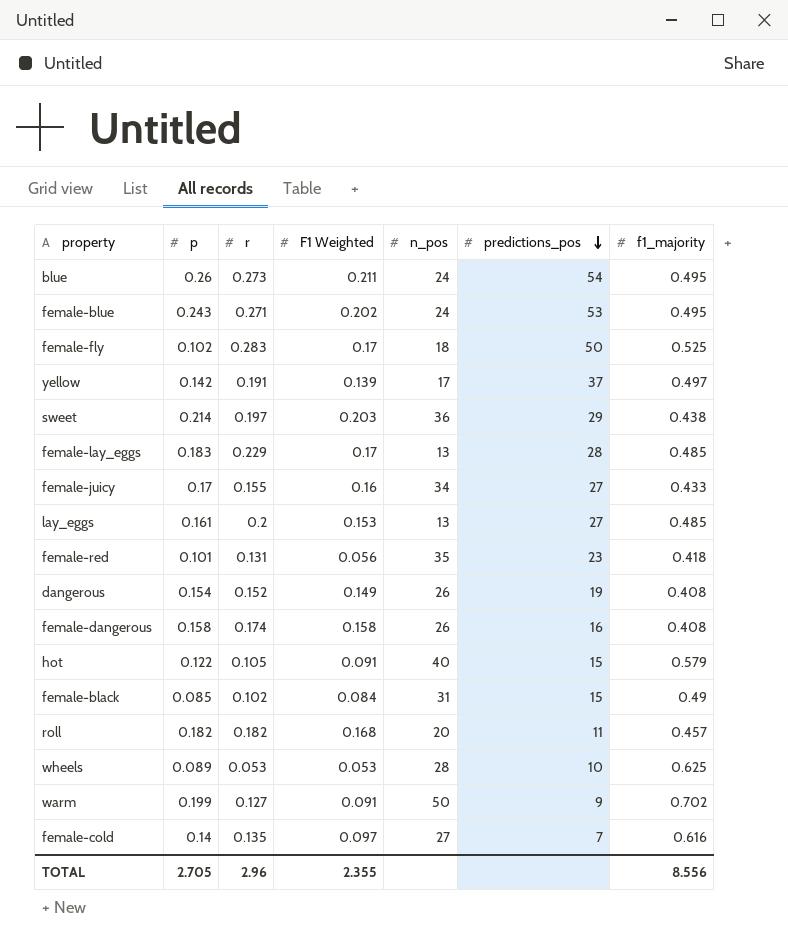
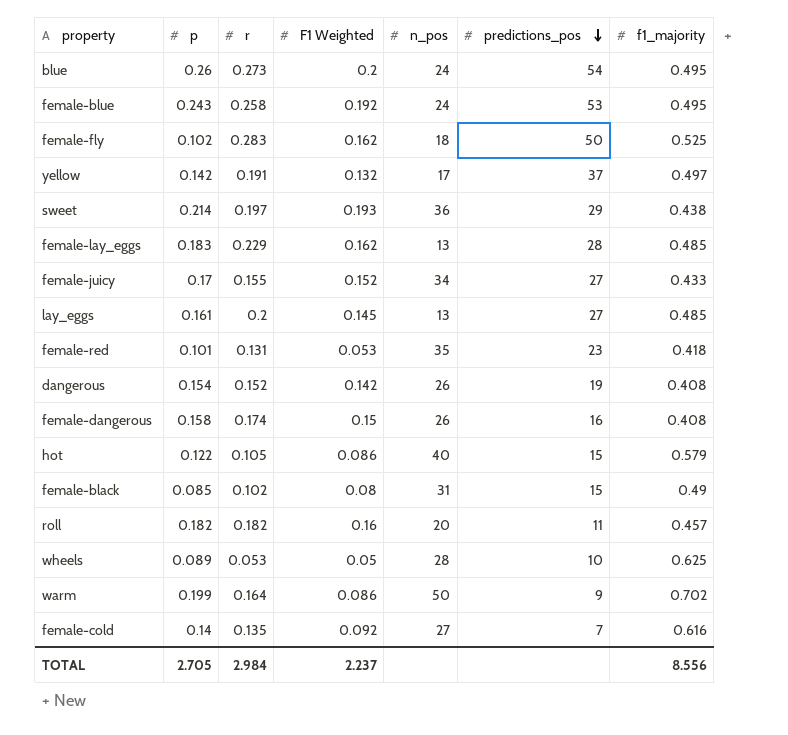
blue | F1 Weighted: 0.211 -> 0.2
female-blue | r: 0.271 -> 0.258
female-blue | F1 Weighted: 0.202 -> 0.192
female-fly | F1 Weighted: 0.17 -> 0.162
yellow | F1 Weighted: 0.139 -> 0.132
sweet | F1 Weighted: 0.203 -> 0.193
female-lay_eggs | F1 Weighted: 0.17 -> 0.162
female-juicy | F1 Weighted: 0.16 -> 0.152
lay_eggs | F1 Weighted: 0.153 -> 0.145
female-red | F1 Weighted: 0.056 -> 0.053
dangerous | F1 Weighted: 0.149 -> 0.142
female-dangerous | F1 Weighted: 0.158 -> 0.15
hot | F1 Weighted: 0.091 -> 0.086
female-black | F1 Weighted: 0.084 -> 0.08
roll | F1 Weighted: 0.168 -> 0.16
wheels | F1 Weighted: 0.053 -> 0.05
warm | r: 0.127 -> 0.164
warm | F1 Weighted: 0.091 -> 0.086
female-cold | F1 Weighted: 0.097 -> 0.092
TOTAL | r: 2.96 -> 2.984
TOTAL | F1 Weighted: 2.355 -> 2.237

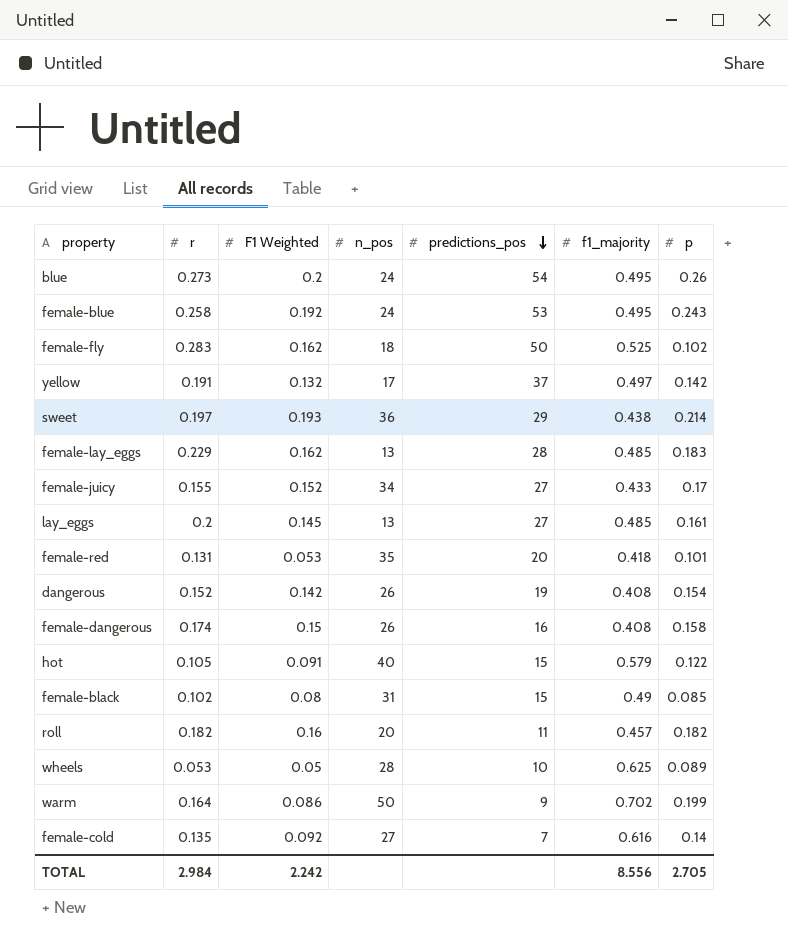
column p | position: 2 -> 7
female-red | predictions_pos: 23 -> 20
hot | F1 Weighted: 0.086 -> 0.091
TOTAL | F1 Weighted: 2.237 -> 2.242

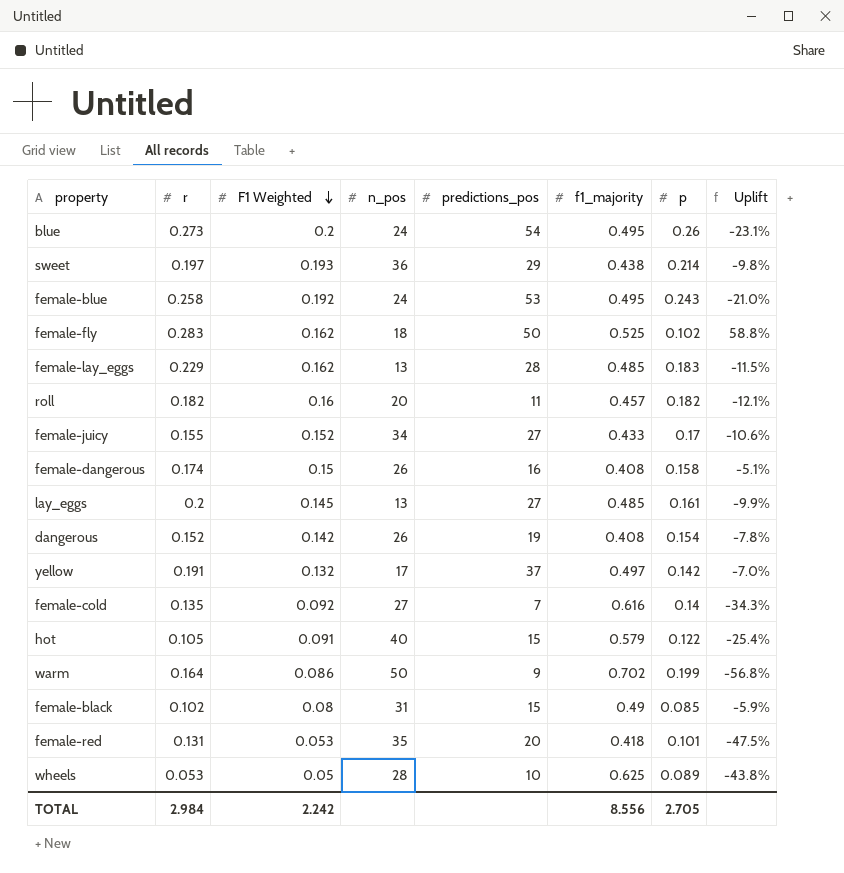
row order: predictions_pos descending -> F1 Weighted descending
column Uplift | formula: none -> ([F1 Weighted] - [p]) / [p]

